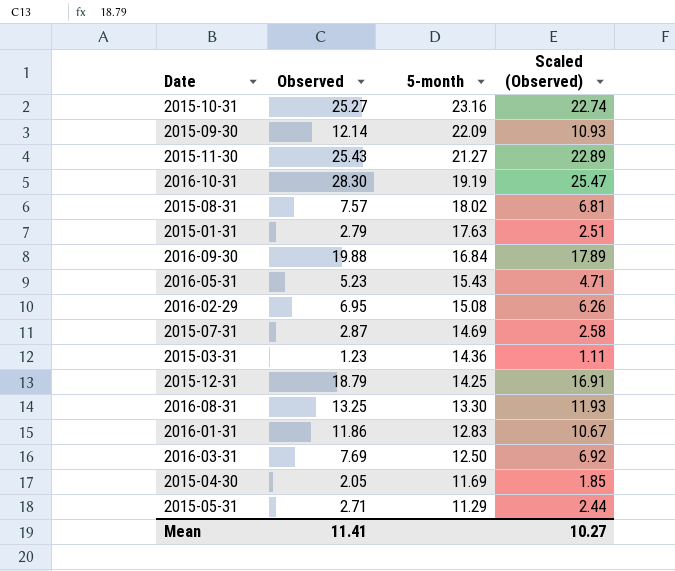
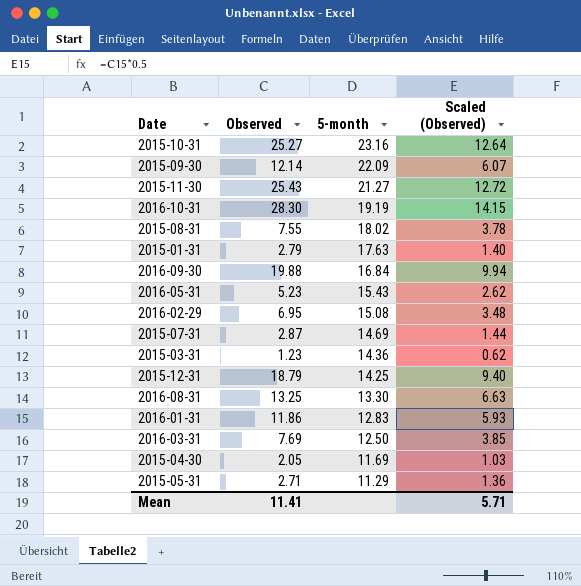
column Scaled (Observed) | formula: [Observed] * 0.9 -> [Observed] * 0.5
2015-08-31 | Observed: 7.57 -> 7.55
Mean | Scaled (Observed): 10.27 -> 5.71

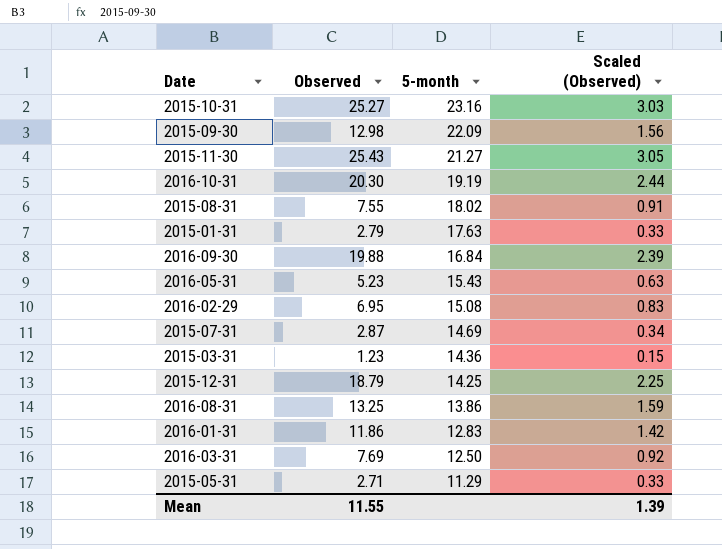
column Scaled (Observed) | formula: [Observed] * 0.5 -> [Observed] * 0.12
row 2015-04-30: 2.05 | 11.69 | 1.03 -> none
2015-09-30 | Observed: 12.14 -> 12.98
2016-10-31 | Observed: 28.30 -> 20.30
2016-08-31 | 5-month: 13.30 -> 13.86
Mean | Observed: 11.41 -> 11.55
Mean | Scaled (Observed): 5.71 -> 1.39

